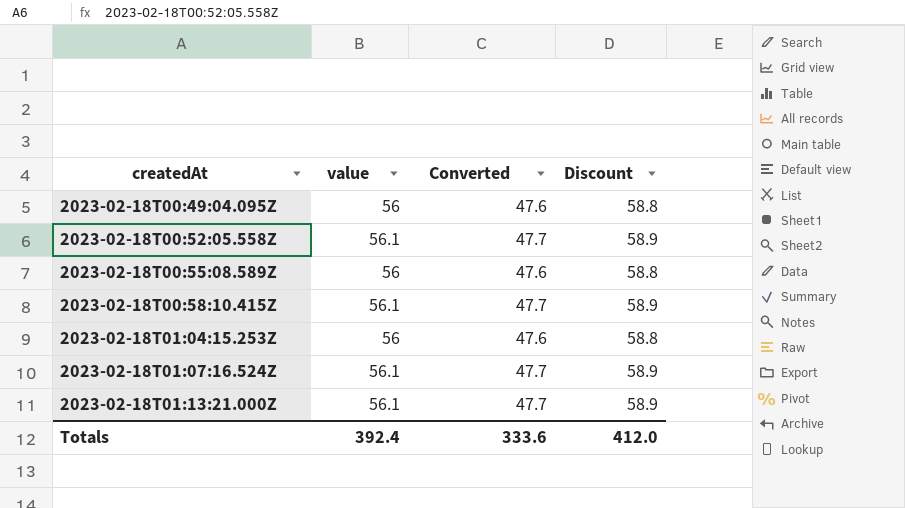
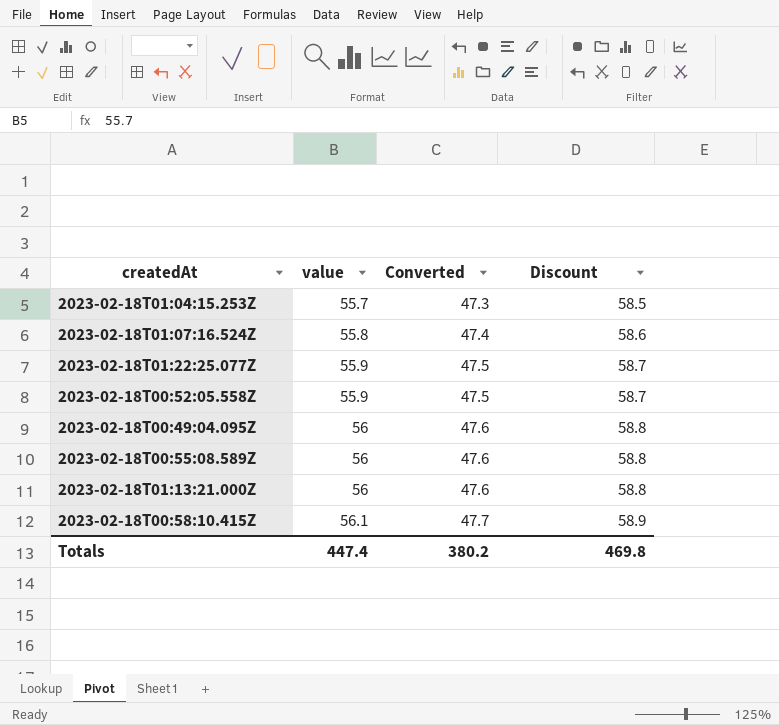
row order: createdAt ascending -> value ascending
2023-02-18T01:04:15.253Z | value: 56 -> 55.7
2023-02-18T01:04:15.253Z | Converted: 47.6 -> 47.3
2023-02-18T01:04:15.253Z | Discount: 58.8 -> 58.5
2023-02-18T01:07:16.524Z | value: 56.1 -> 55.8
2023-02-18T01:07:16.524Z | Converted: 47.7 -> 47.4
2023-02-18T01:07:16.524Z | Discount: 58.9 -> 58.6
row 2023-02-18T01:22:25.077Z: none -> 55.9 | 47.5 | 58.7
2023-02-18T00:52:05.558Z | value: 56.1 -> 55.9
2023-02-18T00:52:05.558Z | Converted: 47.7 -> 47.5
2023-02-18T00:52:05.558Z | Discount: 58.9 -> 58.7
2023-02-18T01:13:21.000Z | value: 56.1 -> 56
2023-02-18T01:13:21.000Z | Converted: 47.7 -> 47.6
2023-02-18T01:13:21.000Z | Discount: 58.9 -> 58.8
Totals | value: 392.4 -> 447.4
Totals | Converted: 333.6 -> 380.2
Totals | Discount: 412.0 -> 469.8

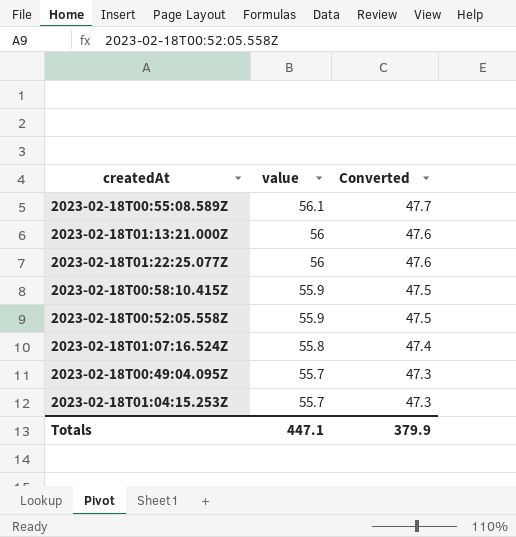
row order: value ascending -> value descending
column Discount | formula: [value] * 1.05 -> none
2023-02-18T00:55:08.589Z | value: 56 -> 56.1
2023-02-18T00:55:08.589Z | Converted: 47.6 -> 47.7
2023-02-18T01:22:25.077Z | value: 55.9 -> 56
2023-02-18T01:22:25.077Z | Converted: 47.5 -> 47.6
2023-02-18T00:58:10.415Z | value: 56.1 -> 55.9
2023-02-18T00:58:10.415Z | Converted: 47.7 -> 47.5
2023-02-18T00:49:04.095Z | value: 56 -> 55.7
2023-02-18T00:49:04.095Z | Converted: 47.6 -> 47.3
Totals | value: 447.4 -> 447.1
Totals | Converted: 380.2 -> 379.9

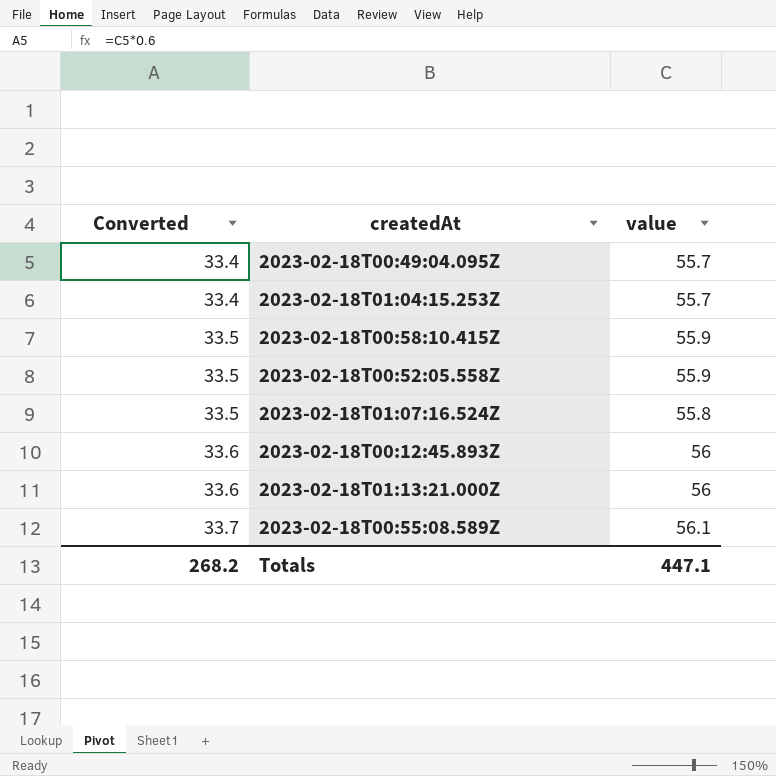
row order: value descending -> Converted ascending
column Converted | formula: [value] * 0.85 -> [value] * 0.6
column Converted | position: 3 -> 1
row 2023-02-18T01:22:25.077Z: 56 | 47.6 -> none
row 2023-02-18T00:12:45.893Z: none -> 33.6 | 56
Totals | Converted: 379.9 -> 268.2

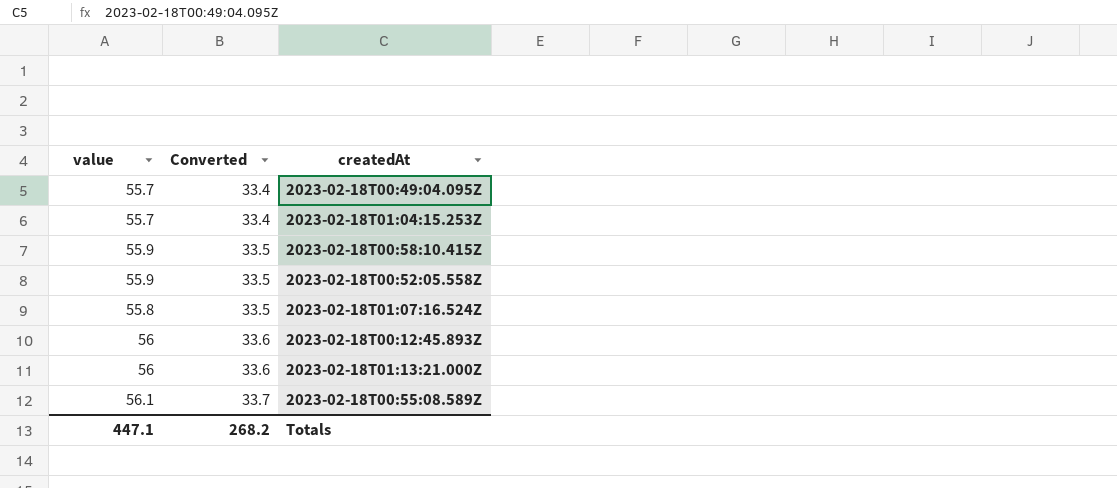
column value | position: 3 -> 1

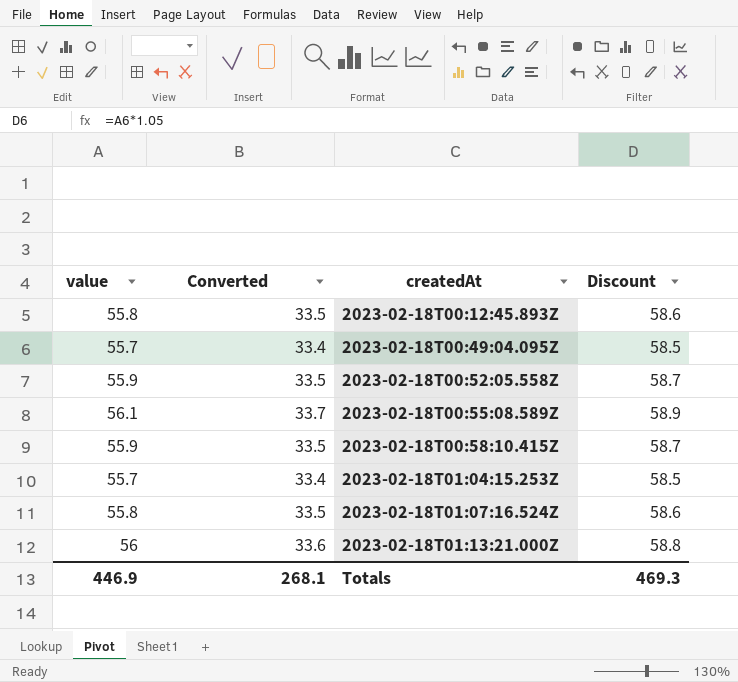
row order: Converted ascending -> createdAt ascending
column Discount | formula: none -> [value] * 1.05
2023-02-18T00:12:45.893Z | value: 56 -> 55.8
2023-02-18T00:12:45.893Z | Converted: 33.6 -> 33.5
Totals | value: 447.1 -> 446.9
Totals | Converted: 268.2 -> 268.1

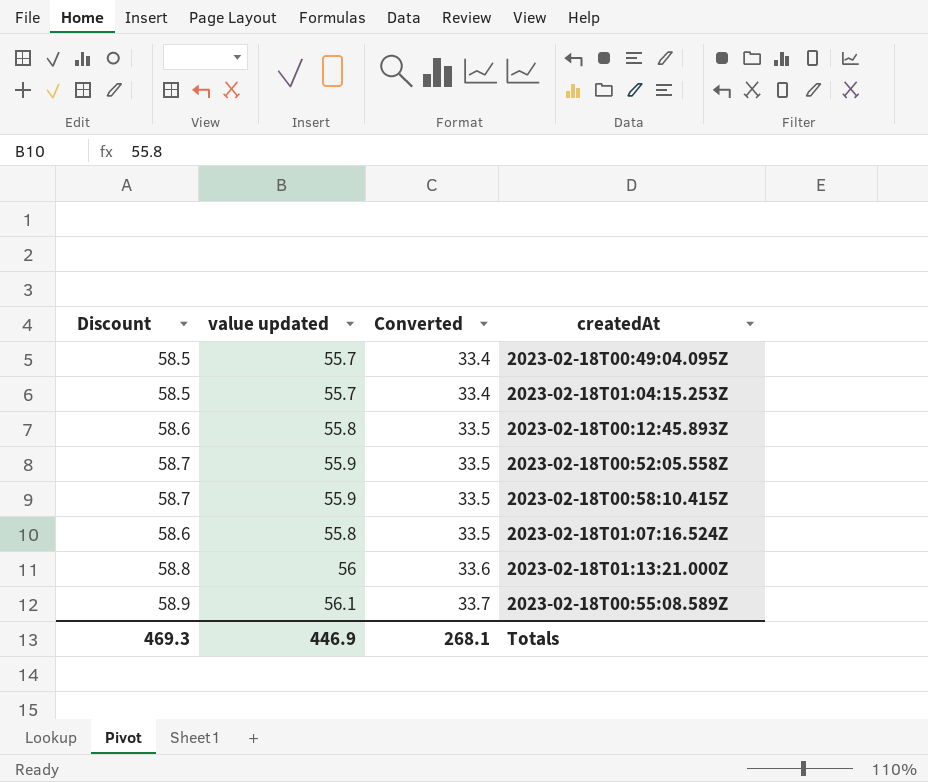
row order: createdAt ascending -> Converted ascending
column Discount | position: 4 -> 1
column name: value -> value updated

